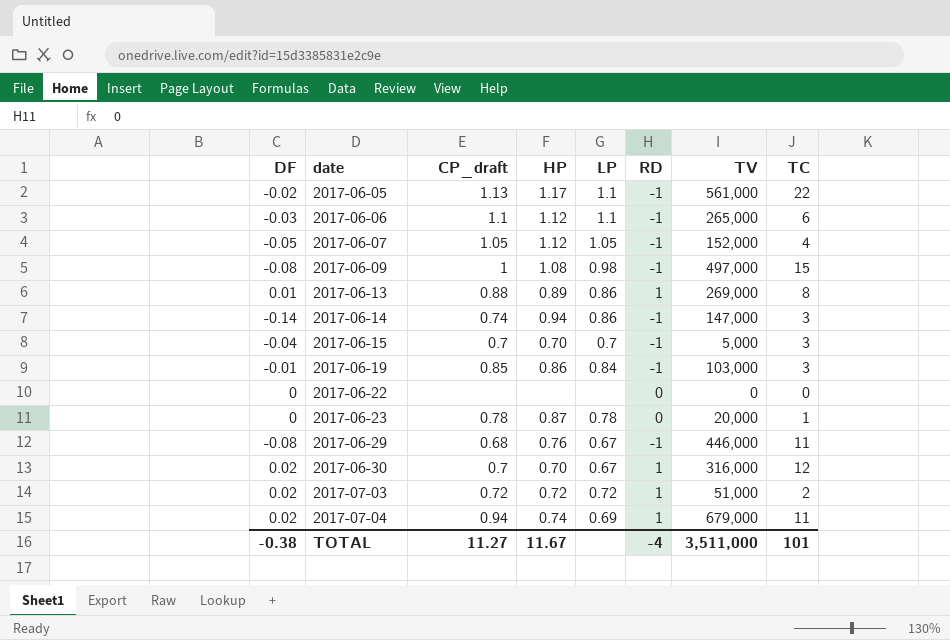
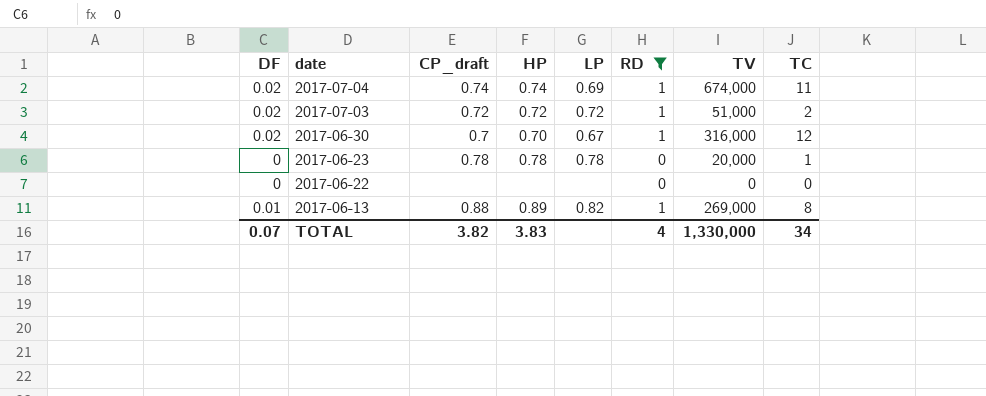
filter: none -> RD != -1
row order: date ascending -> date descending
2017-07-04 | CP_draft: 0.94 -> 0.74
2017-07-04 | TV: 679,000 -> 674,000
2017-06-23 | HP: 0.87 -> 0.78
2017-06-13 | LP: 0.86 -> 0.82
TOTAL | DF: -0.38 -> 0.07
TOTAL | CP_draft: 11.27 -> 3.82
TOTAL | HP: 11.67 -> 3.83
TOTAL | RD: -4 -> 4
TOTAL | TV: 3,511,000 -> 1,330,000
TOTAL | TC: 101 -> 34

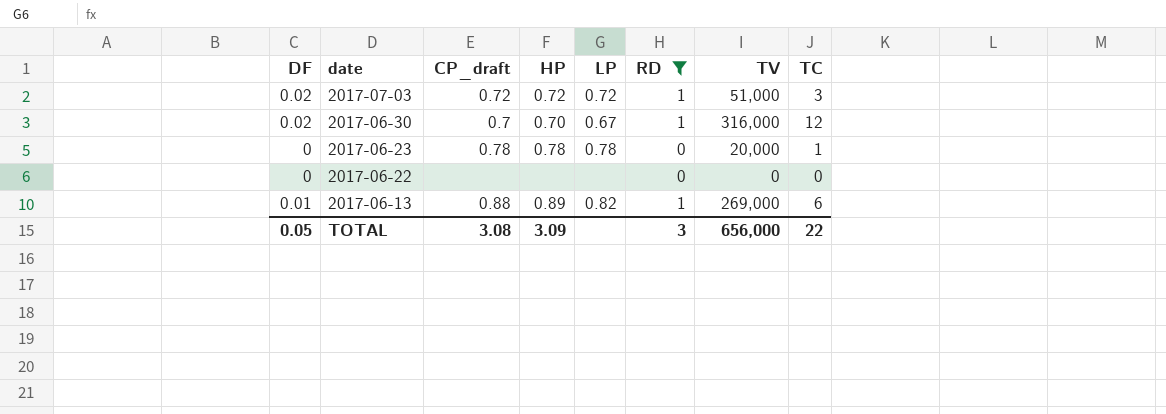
row 2017-07-04: 0.02 | 0.74 | 0.74 | 0.69 | 1 | 674,000 | 11 -> none
2017-07-03 | TC: 2 -> 3
2017-06-13 | TC: 8 -> 6
TOTAL | DF: 0.07 -> 0.05
TOTAL | CP_draft: 3.82 -> 3.08
TOTAL | HP: 3.83 -> 3.09
TOTAL | RD: 4 -> 3
TOTAL | TV: 1,330,000 -> 656,000
TOTAL | TC: 34 -> 22

